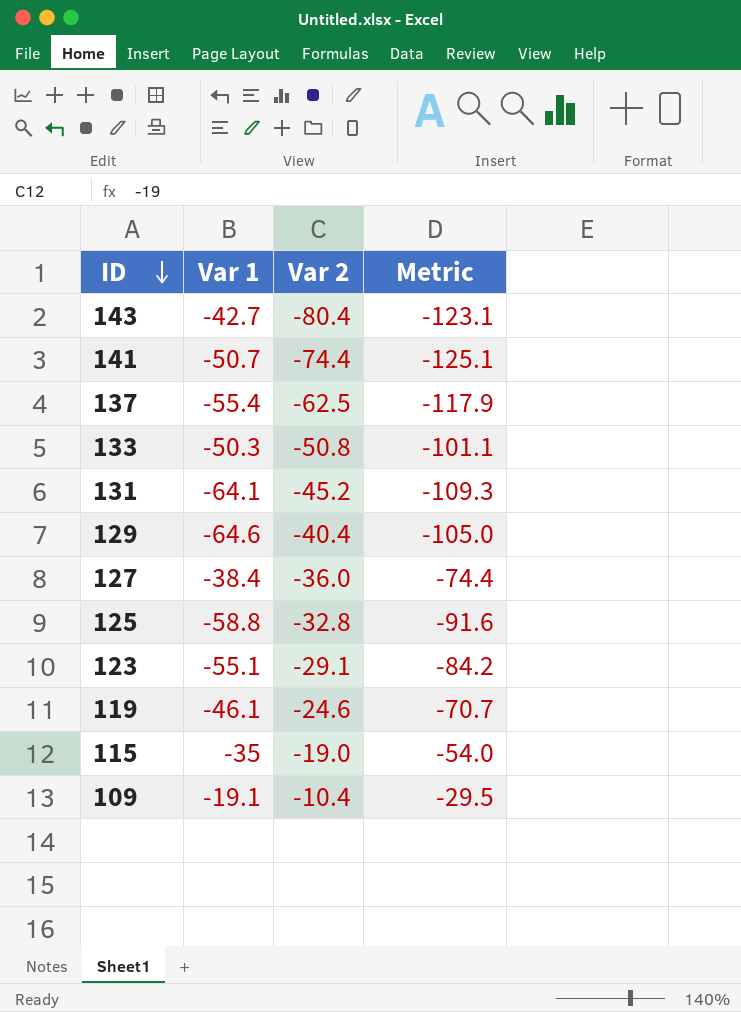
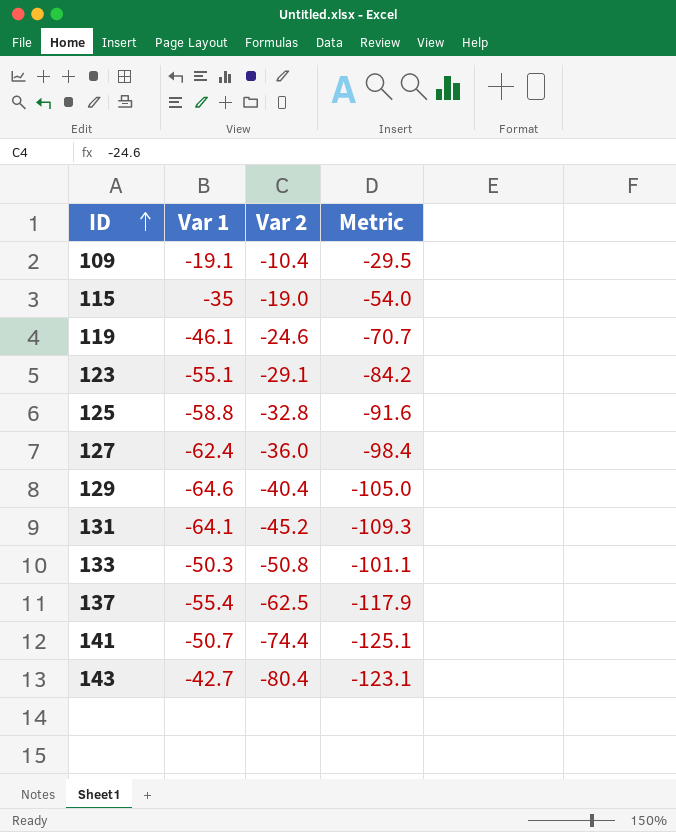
row order: ID descending -> ID ascending
127 | Var 1: -38.4 -> -62.4
127 | Metric: -74.4 -> -98.4

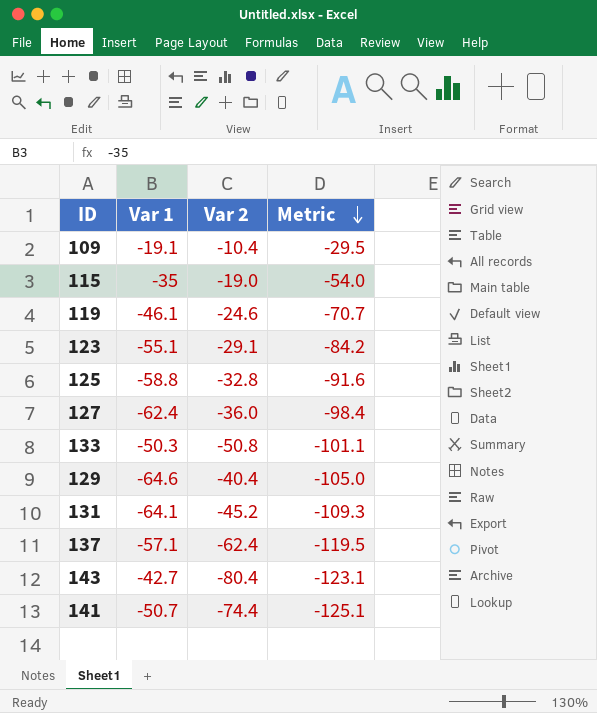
row order: ID ascending -> Metric descending
137 | Var 1: -55.4 -> -57.1
137 | Var 2: -62.5 -> -62.4
137 | Metric: -117.9 -> -119.5

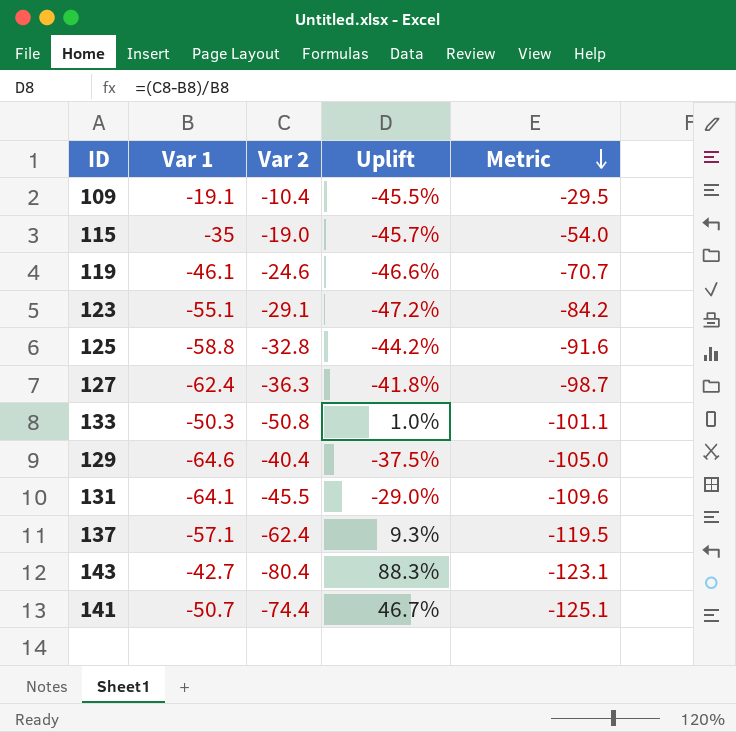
column Uplift | formula: none -> ([Var 2] - [Var 1]) / [Var 1]
127 | Var 2: -36.0 -> -36.3
127 | Metric: -98.4 -> -98.7
131 | Var 2: -45.2 -> -45.5
131 | Metric: -109.3 -> -109.6

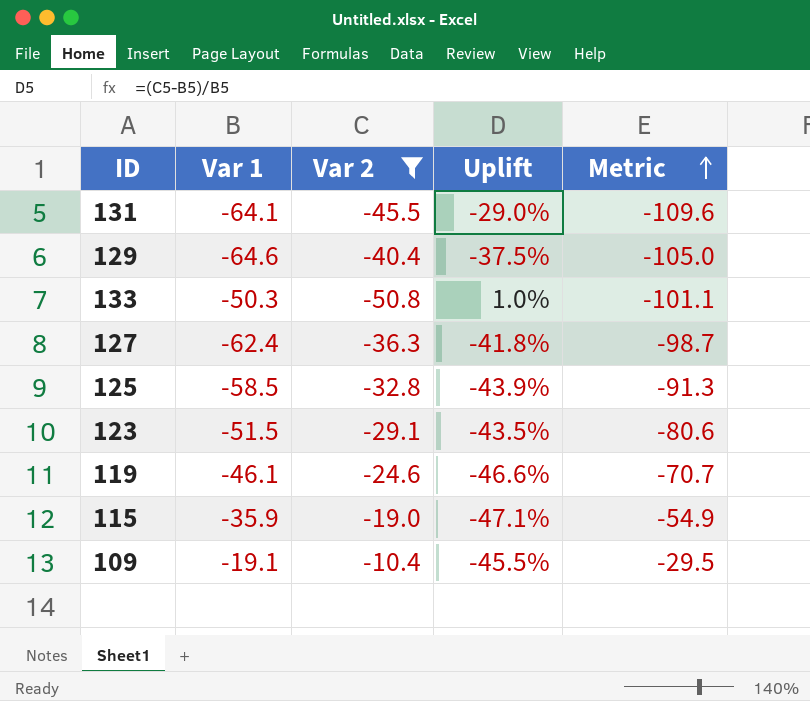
filter: none -> Var 2 >= -50.8
row order: Metric descending -> Metric ascending
125 | Var 1: -58.8 -> -58.5
125 | Uplift: -44.2% -> -43.9%
125 | Metric: -91.6 -> -91.3
123 | Var 1: -55.1 -> -51.5
123 | Uplift: -47.2% -> -43.5%
123 | Metric: -84.2 -> -80.6
115 | Var 1: -35 -> -35.9
115 | Uplift: -45.7% -> -47.1%
115 | Metric: -54.0 -> -54.9

